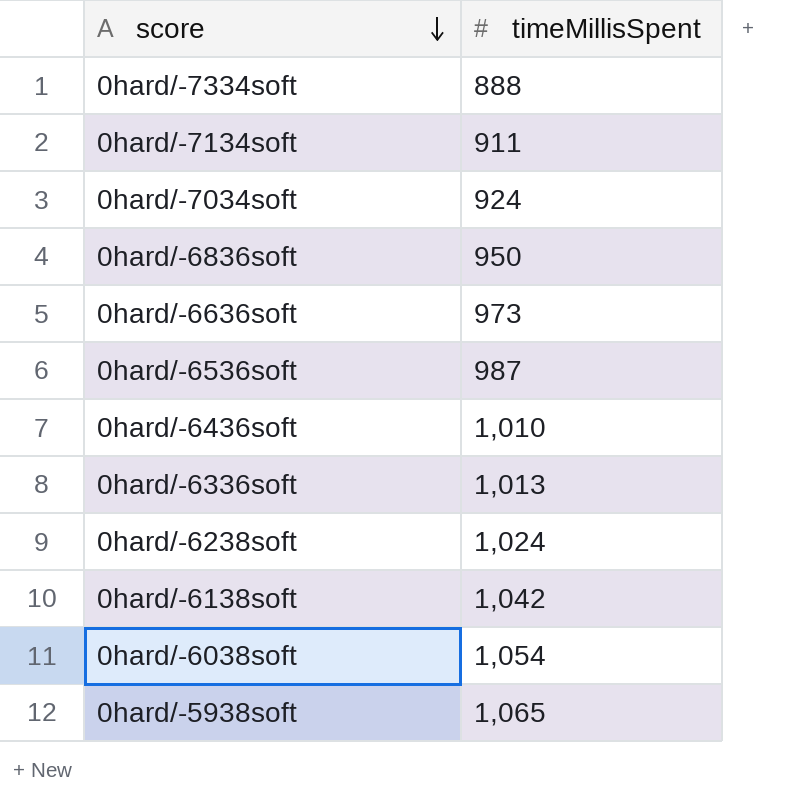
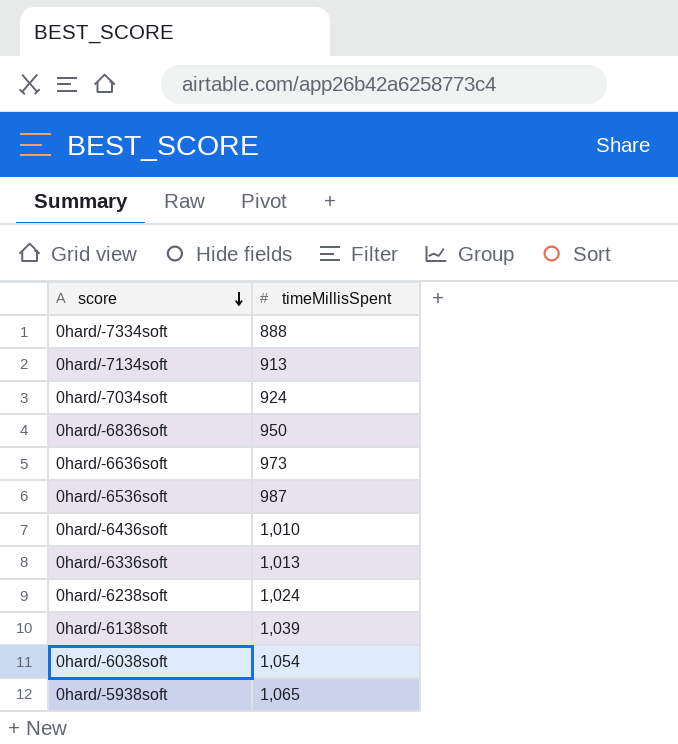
0hard/-7134soft | timeMillisSpent: 911 -> 913
0hard/-6138soft | timeMillisSpent: 1,042 -> 1,039

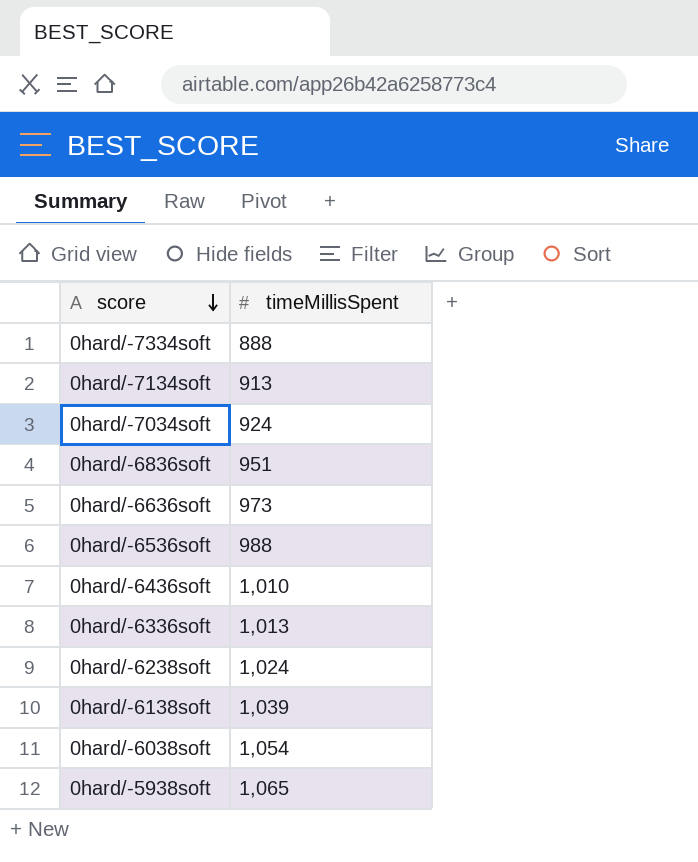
0hard/-6836soft | timeMillisSpent: 950 -> 951
0hard/-6536soft | timeMillisSpent: 987 -> 988

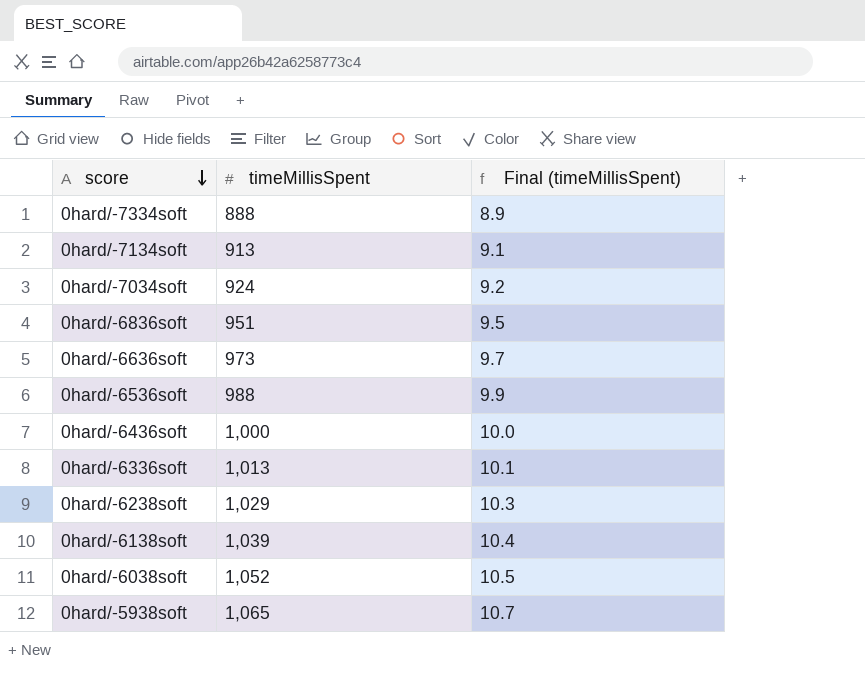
column Final (timeMillisSpent) | formula: none -> [timeMillisSpent] * 0.01
0hard/-6436soft | timeMillisSpent: 1,010 -> 1,000
0hard/-6238soft | timeMillisSpent: 1,024 -> 1,029
0hard/-6038soft | timeMillisSpent: 1,054 -> 1,052

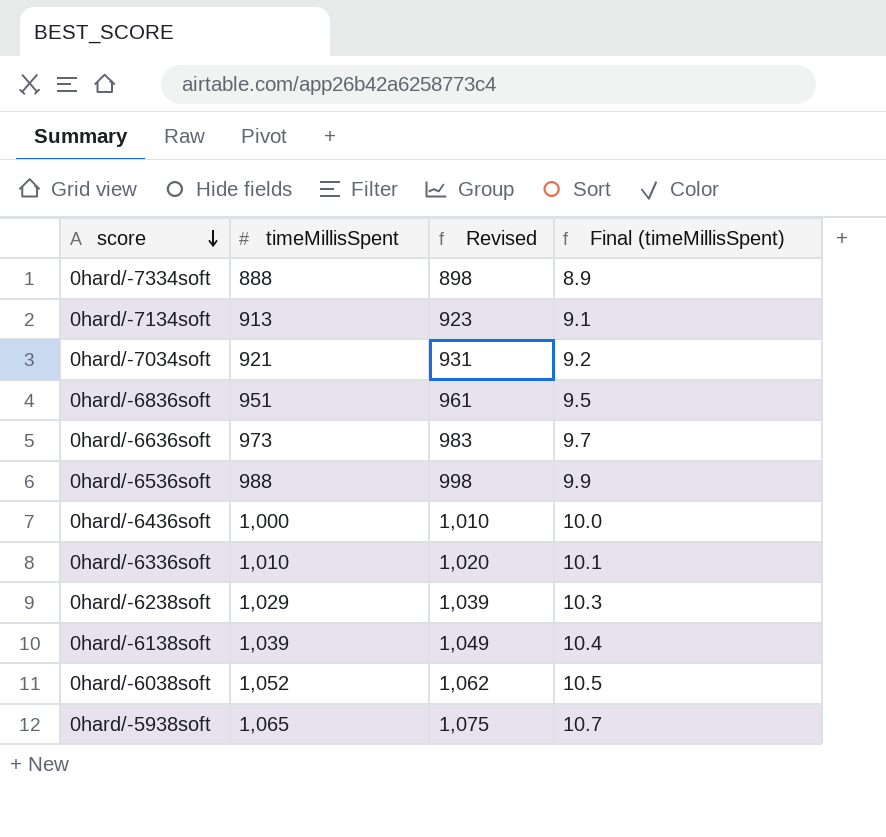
column Revised | formula: none -> [timeMillisSpent] + 10
0hard/-7034soft | timeMillisSpent: 924 -> 921
0hard/-6336soft | timeMillisSpent: 1,013 -> 1,010

